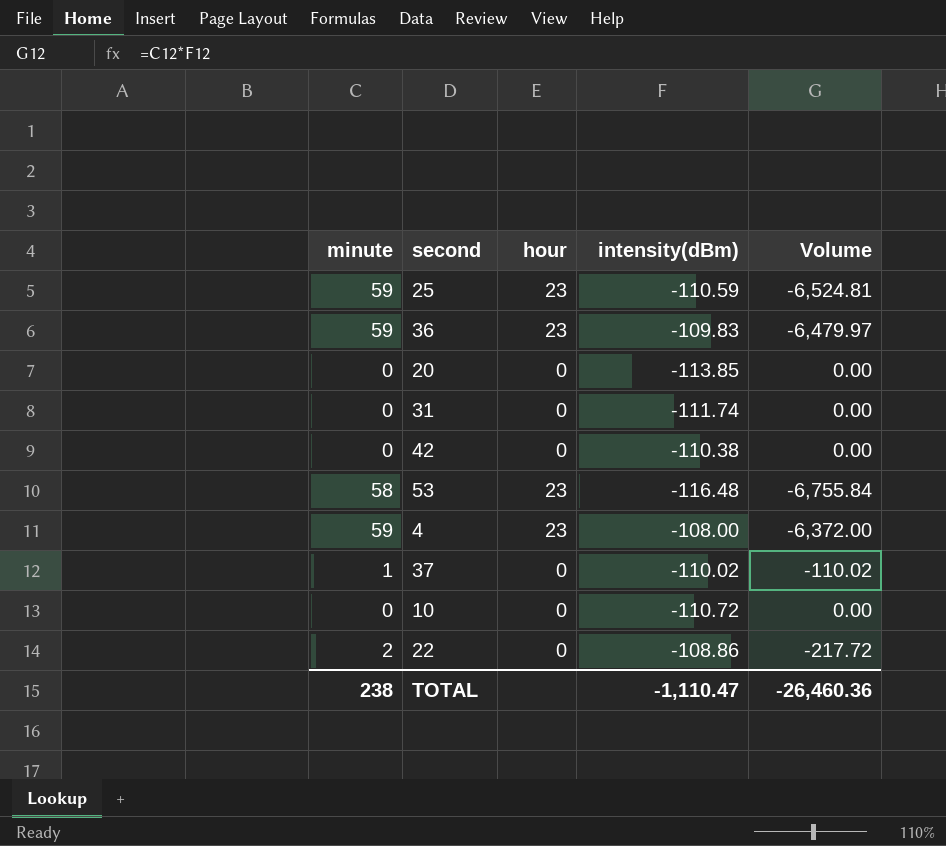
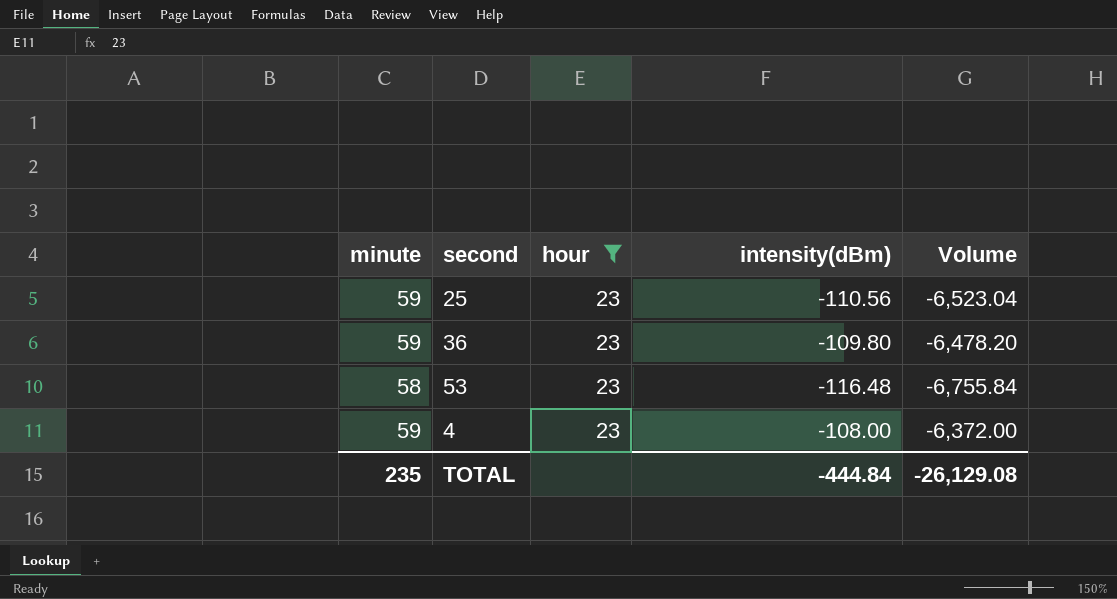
filter: none -> hour = 23
25 | intensity(dBm): -110.59 -> -110.56
25 | Volume: -6,524.81 -> -6,523.04
36 | intensity(dBm): -109.83 -> -109.80
36 | Volume: -6,479.97 -> -6,478.20
TOTAL | minute: 238 -> 235
TOTAL | intensity(dBm): -1,110.47 -> -444.84
TOTAL | Volume: -26,460.36 -> -26,129.08

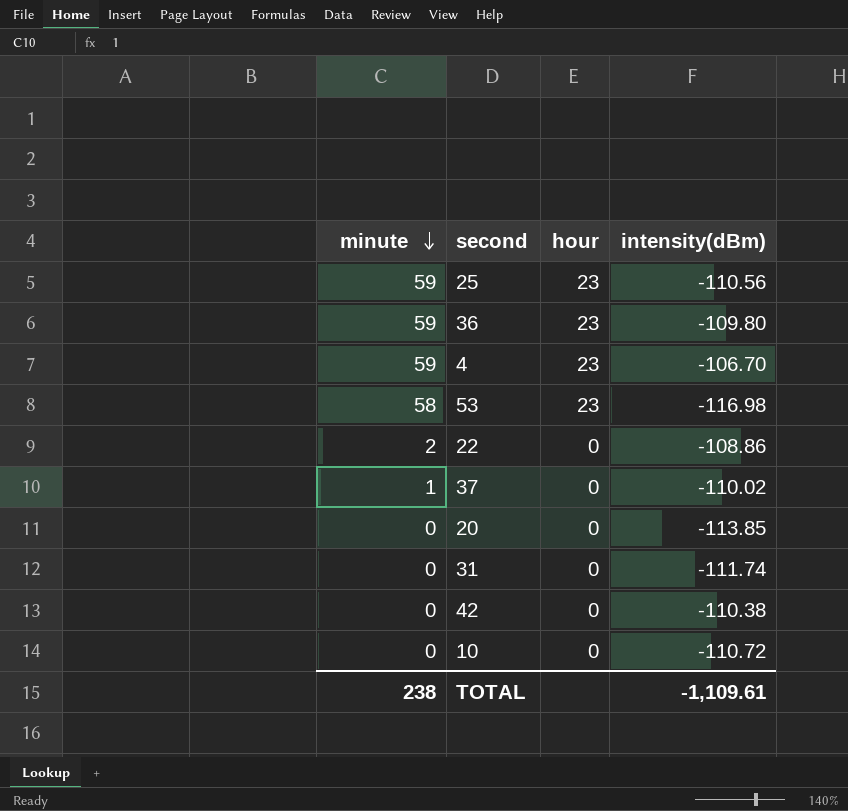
filter: hour = 23 -> none
row order: none -> minute descending
column Volume | formula: [minute] * [intensity(dBm)] -> none
4 | intensity(dBm): -108.00 -> -106.70
53 | intensity(dBm): -116.48 -> -116.98
TOTAL | minute: 235 -> 238
TOTAL | intensity(dBm): -444.84 -> -1,109.61

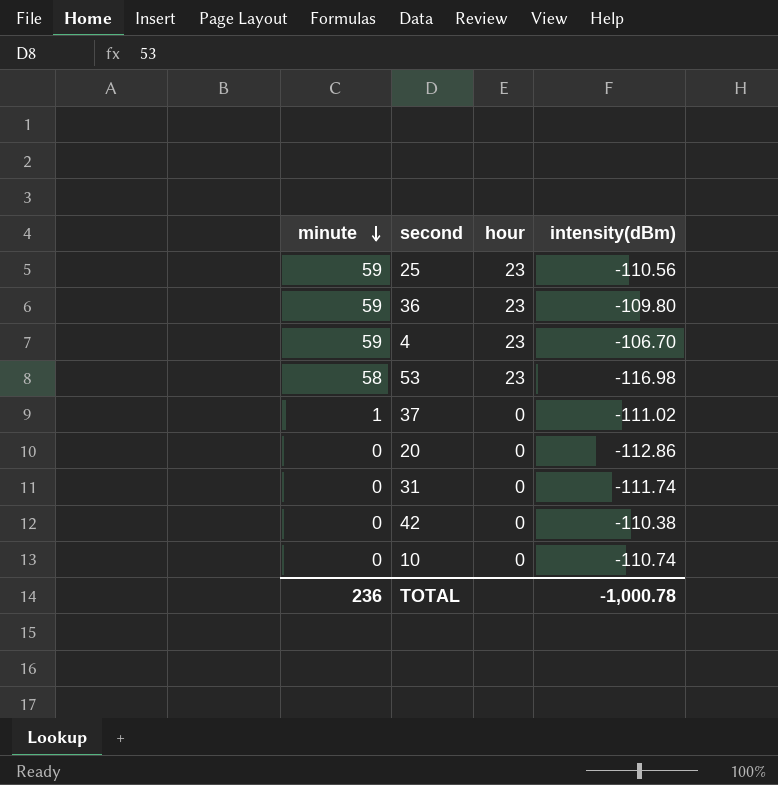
row 22: 2 | 0 | -108.86 -> none
37 | intensity(dBm): -110.02 -> -111.02
20 | intensity(dBm): -113.85 -> -112.86
10 | intensity(dBm): -110.72 -> -110.74
TOTAL | minute: 238 -> 236
TOTAL | intensity(dBm): -1,109.61 -> -1,000.78

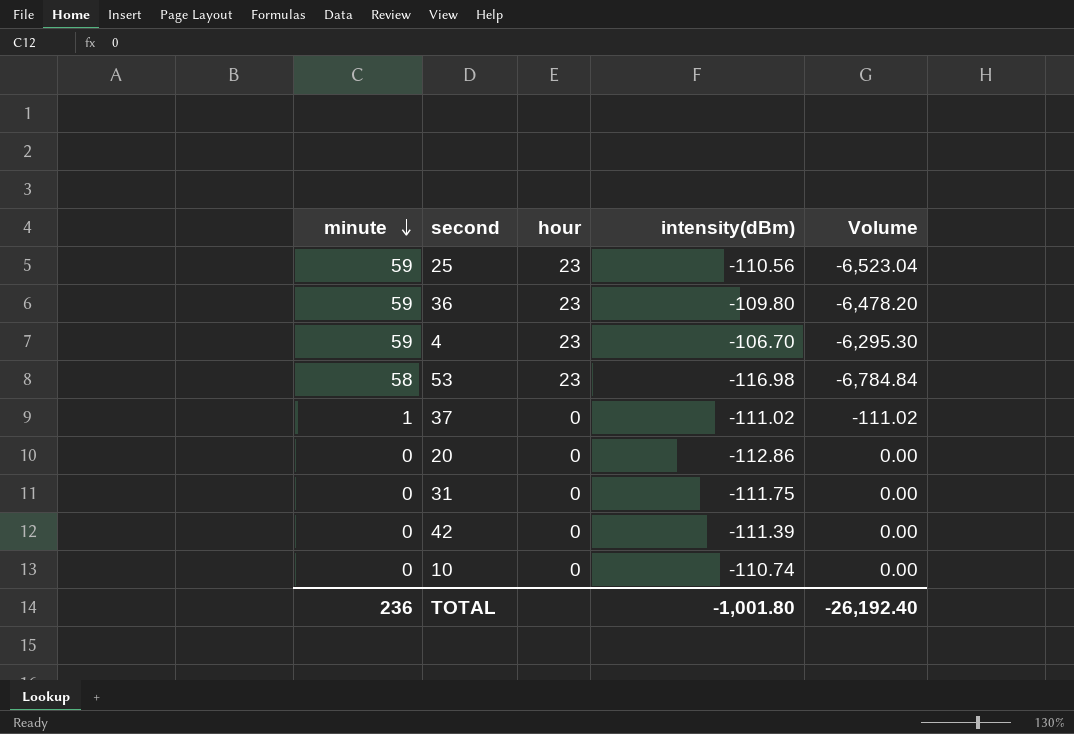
column Volume | formula: none -> [minute] * [intensity(dBm)]
31 | intensity(dBm): -111.74 -> -111.75
42 | intensity(dBm): -110.38 -> -111.39
TOTAL | intensity(dBm): -1,000.78 -> -1,001.80

